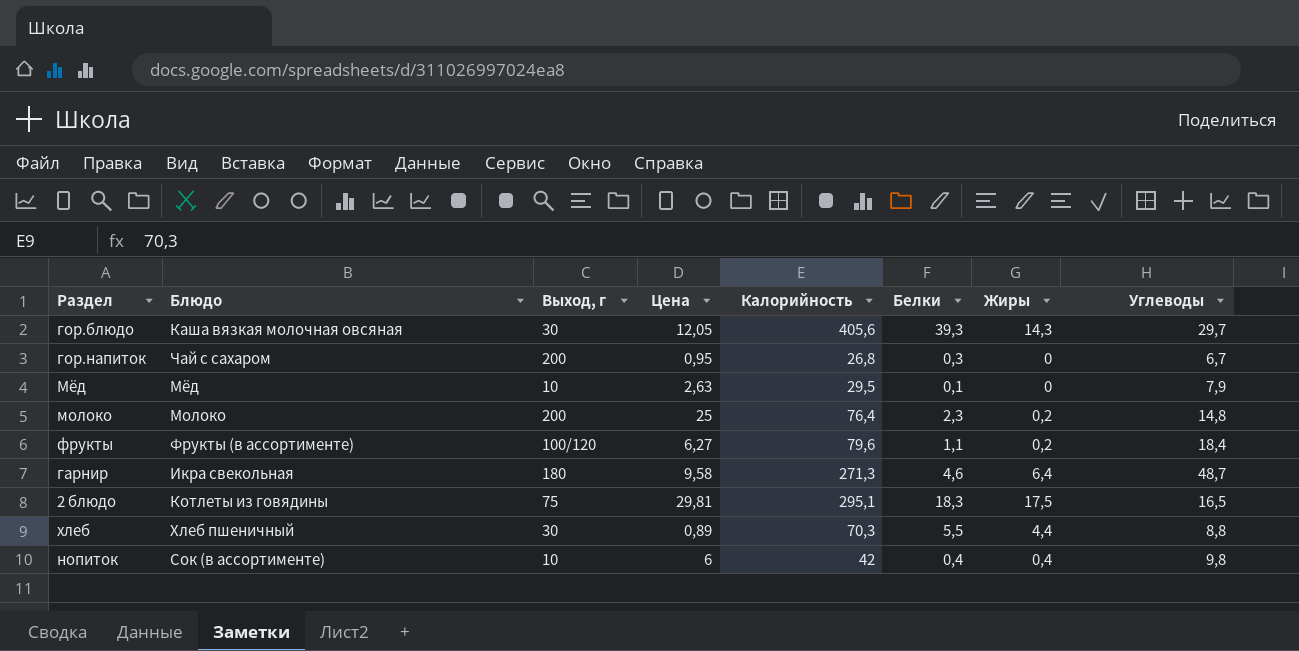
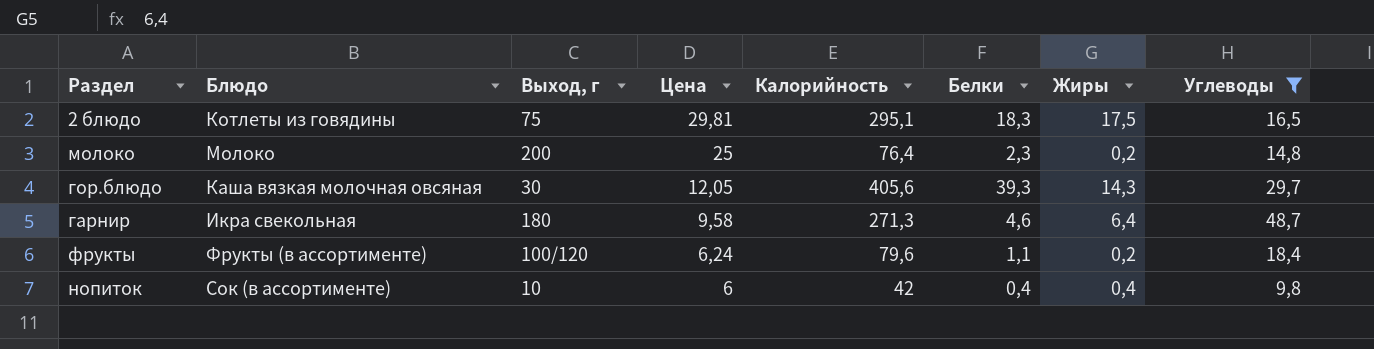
filter: none -> Углеводы >= 9,8
row order: none -> Цена descending
фрукты | Цена: 6,27 -> 6,24

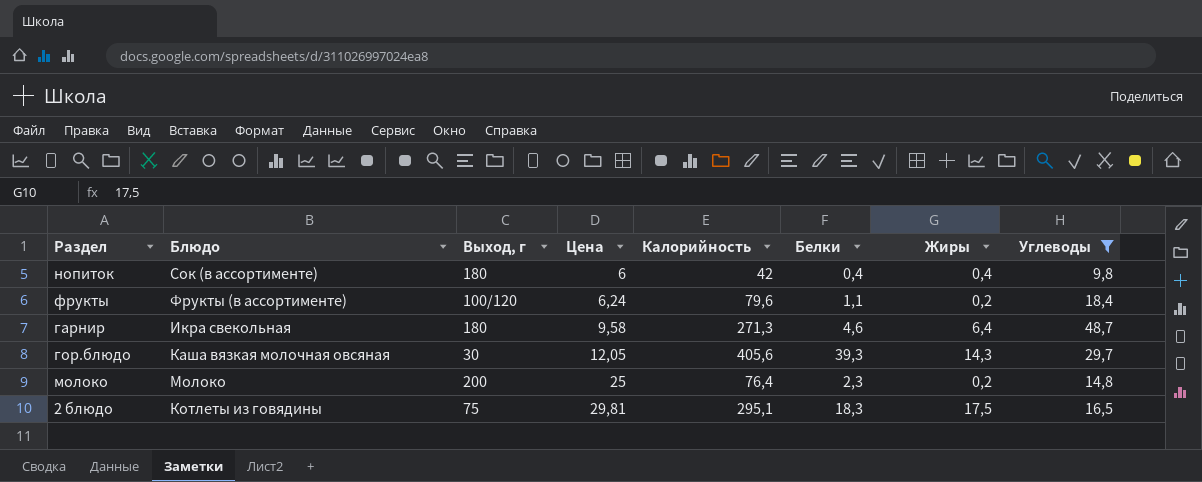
row order: Цена descending -> Цена ascending
нопиток | Выход, г: 10 -> 180

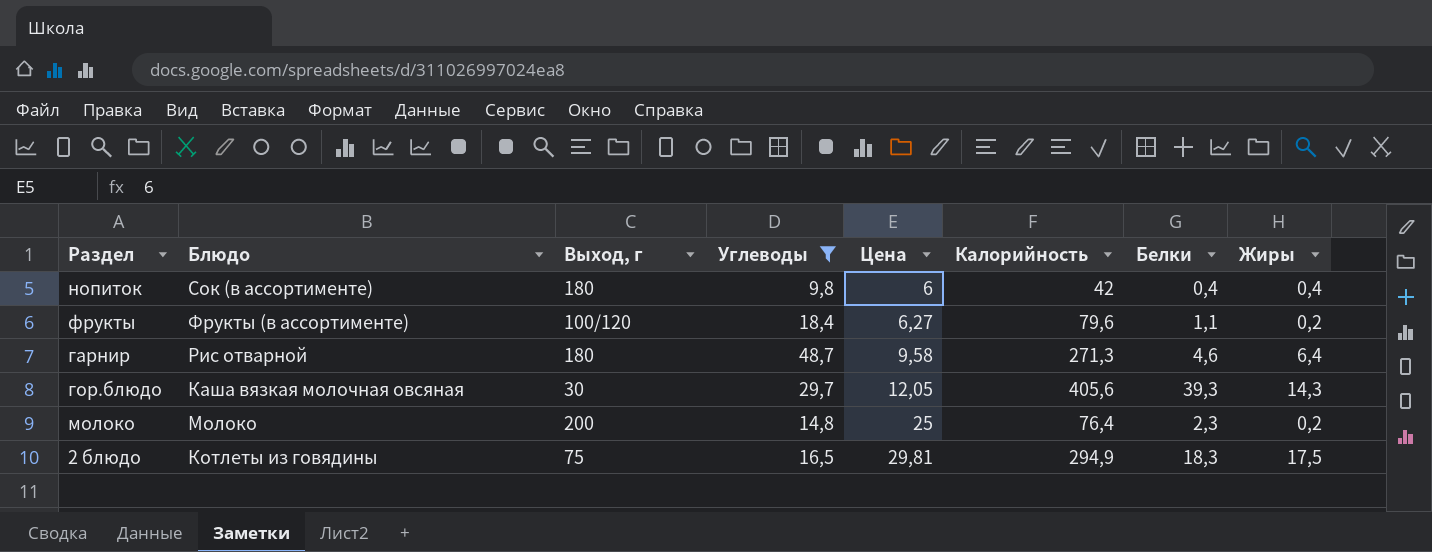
column Углеводы | position: 8 -> 4
фрукты | Цена: 6,24 -> 6,27
гарнир | Блюдо: Икра свекольная -> Рис отварной
2 блюдо | Калорийность: 295,1 -> 294,9

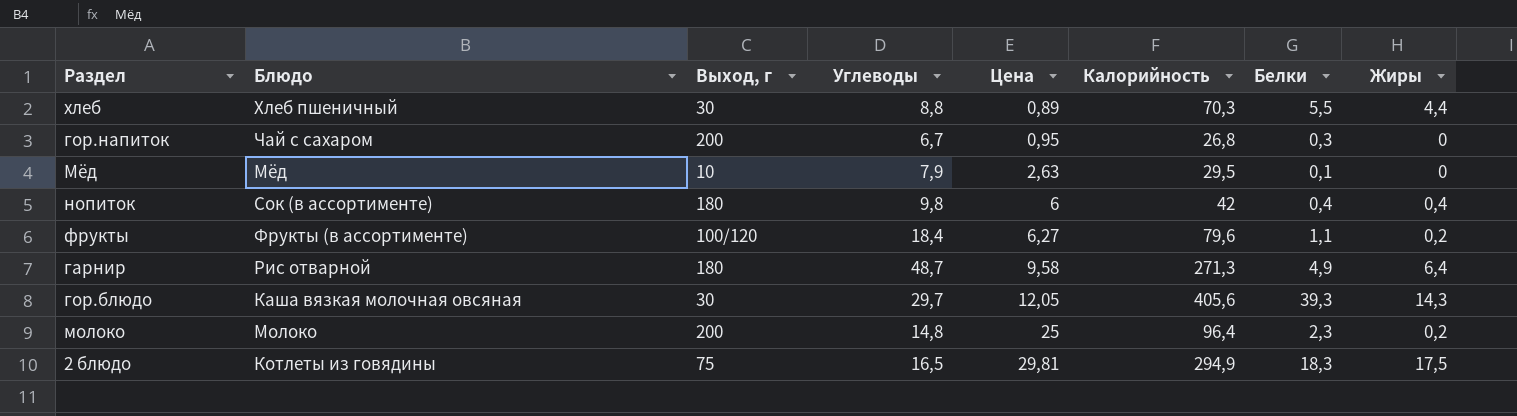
filter: Углеводы >= 9,8 -> none
гарнир | Белки: 4,6 -> 4,9
молоко | Калорийность: 76,4 -> 96,4

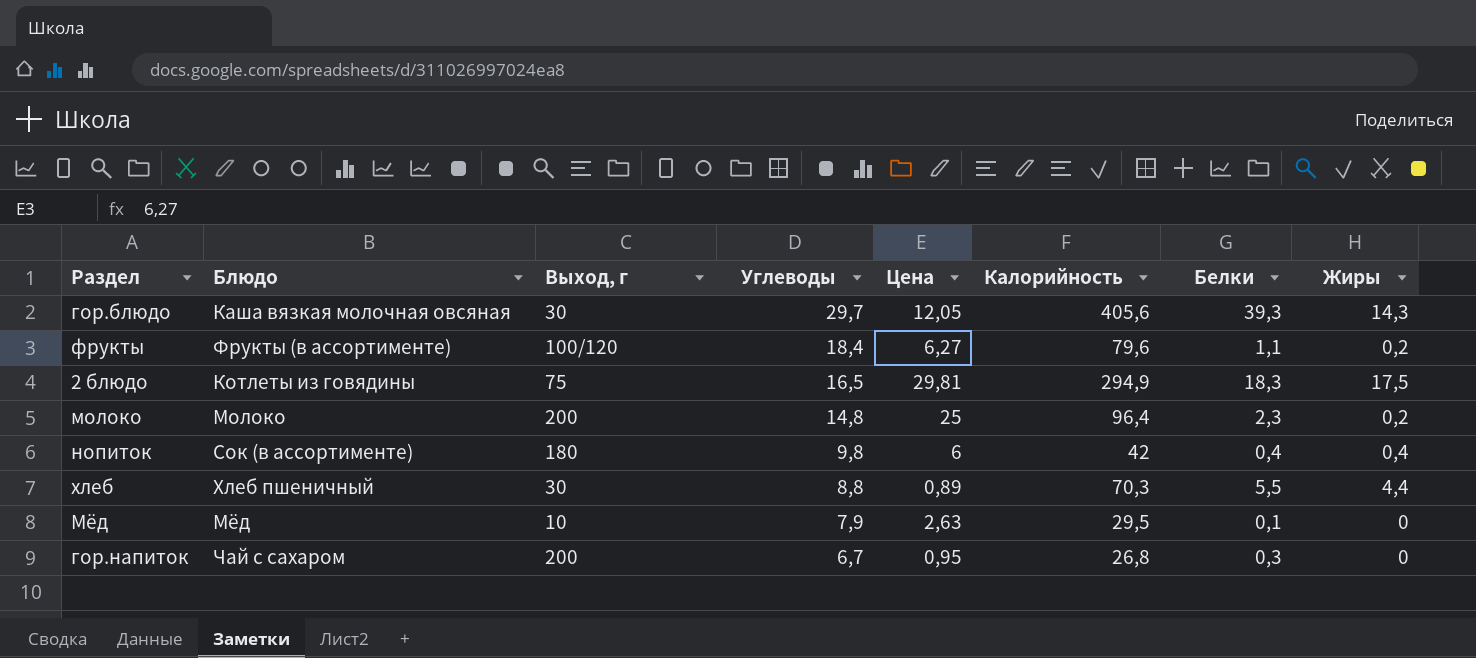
row order: Цена ascending -> Углеводы descending
row гарнир: Рис отварной | 180 | 48,7 | 9,58 | 271,3 | 4,9 | 6,4 -> none

